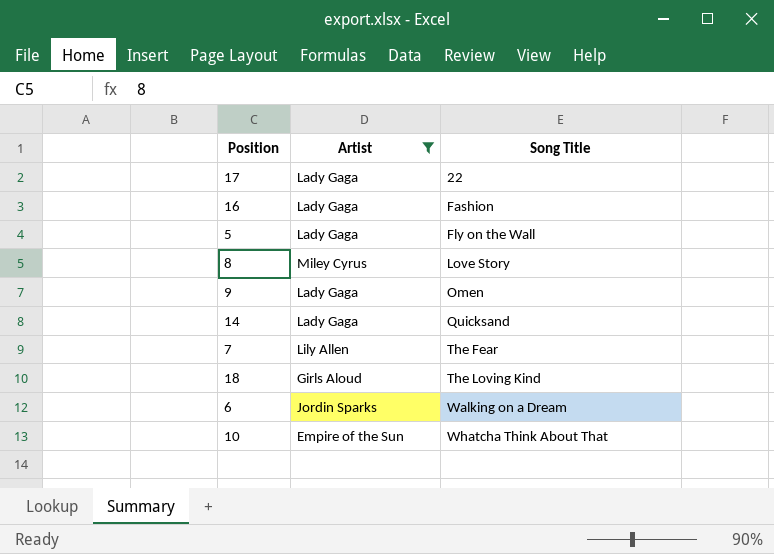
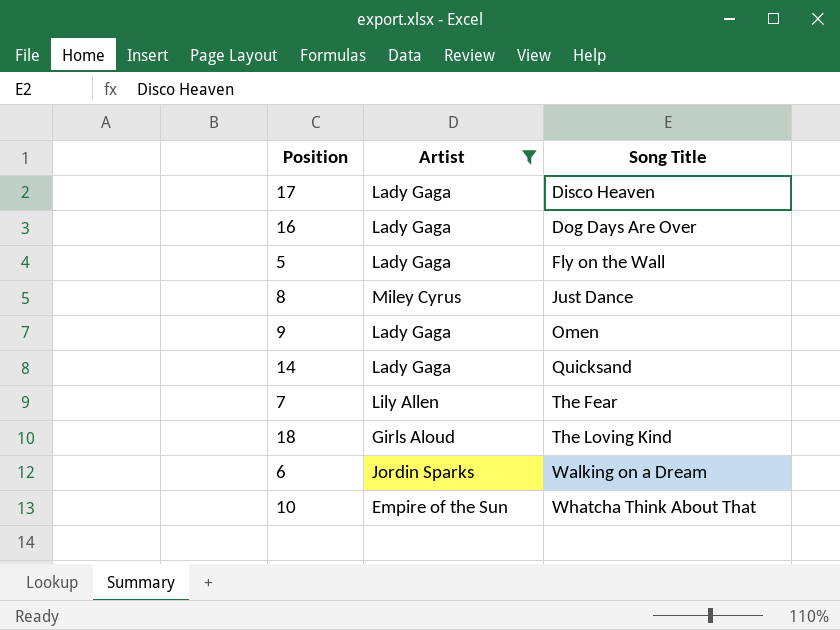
17 | Song Title: 22 -> Disco Heaven
16 | Song Title: Fashion -> Dog Days Are Over
8 | Song Title: Love Story -> Just Dance

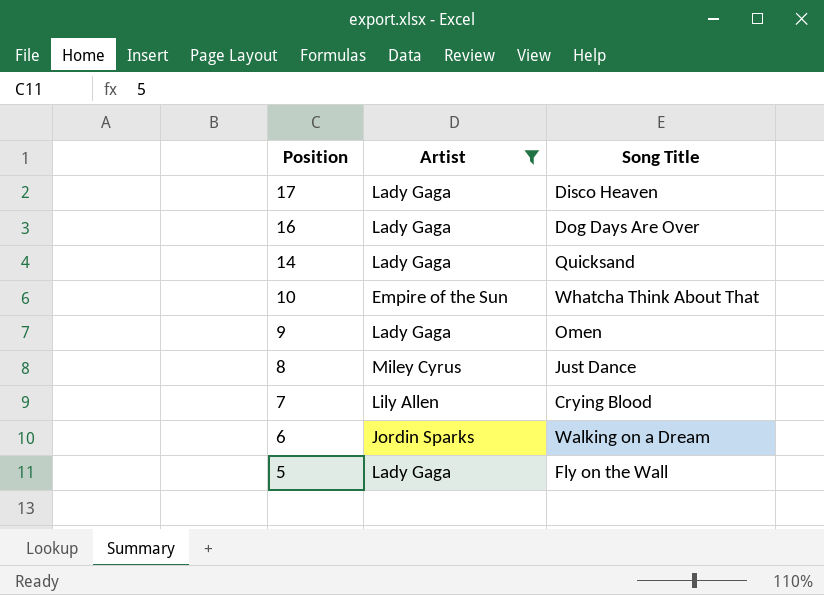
row order: Song Title ascending -> Position descending
row 18: Girls Aloud | The Loving Kind -> none
7 | Song Title: The Fear -> Crying Blood

